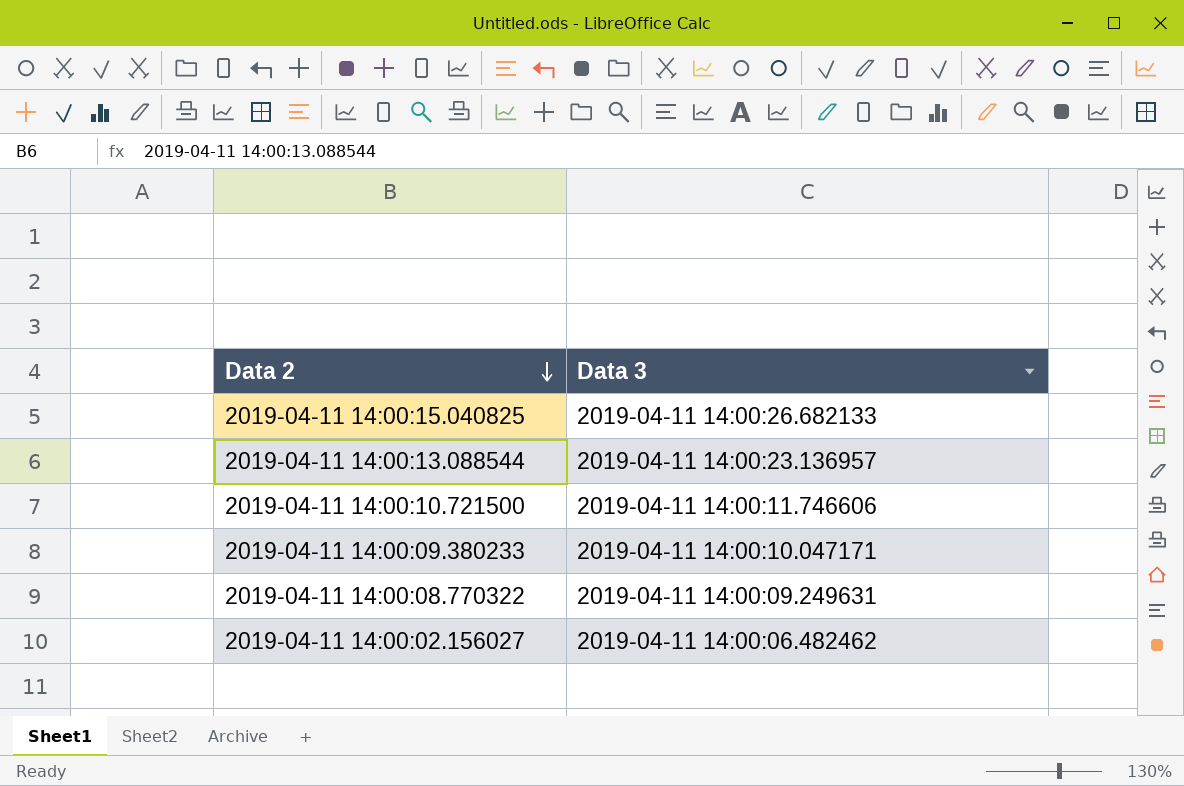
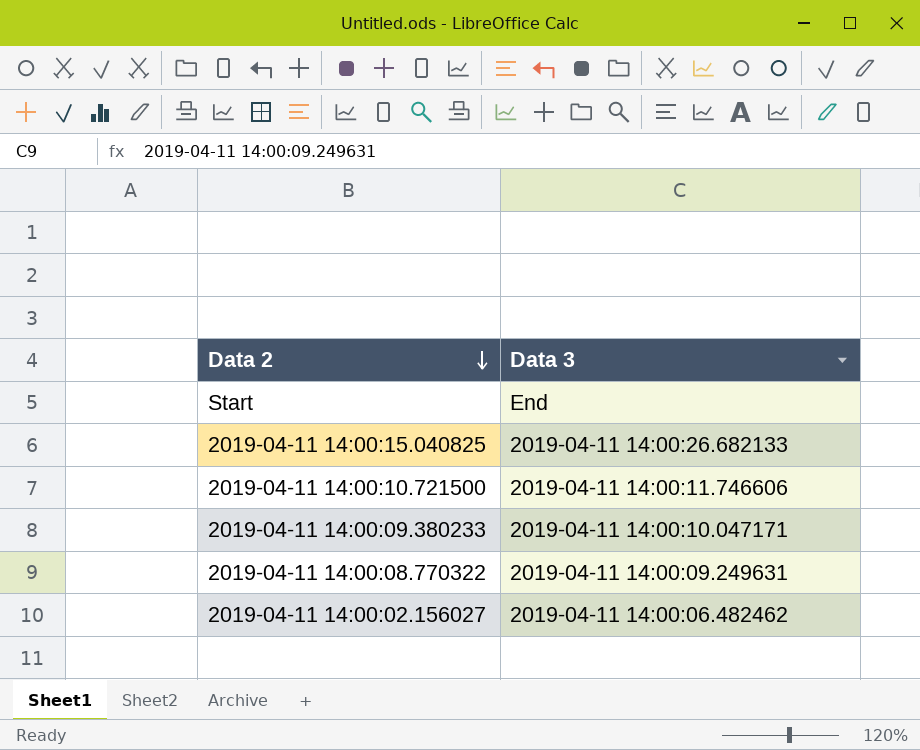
row 2019-04-11 14:00:13.088544: 2019-04-11 14:00:23.136957 -> none
row Start: none -> End

